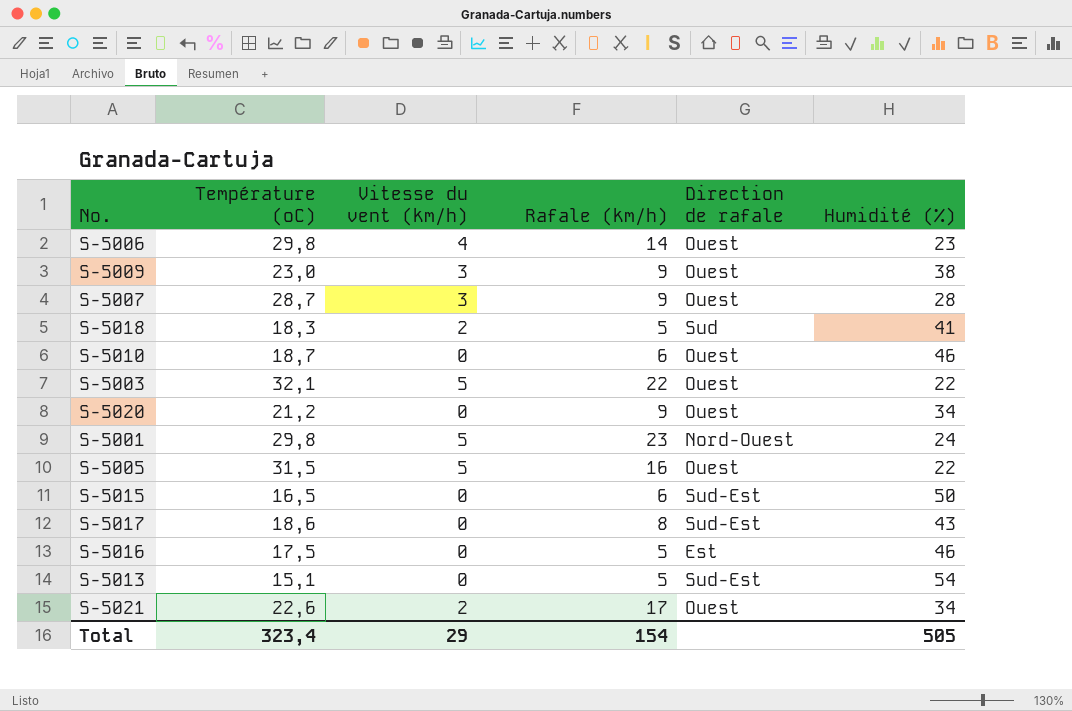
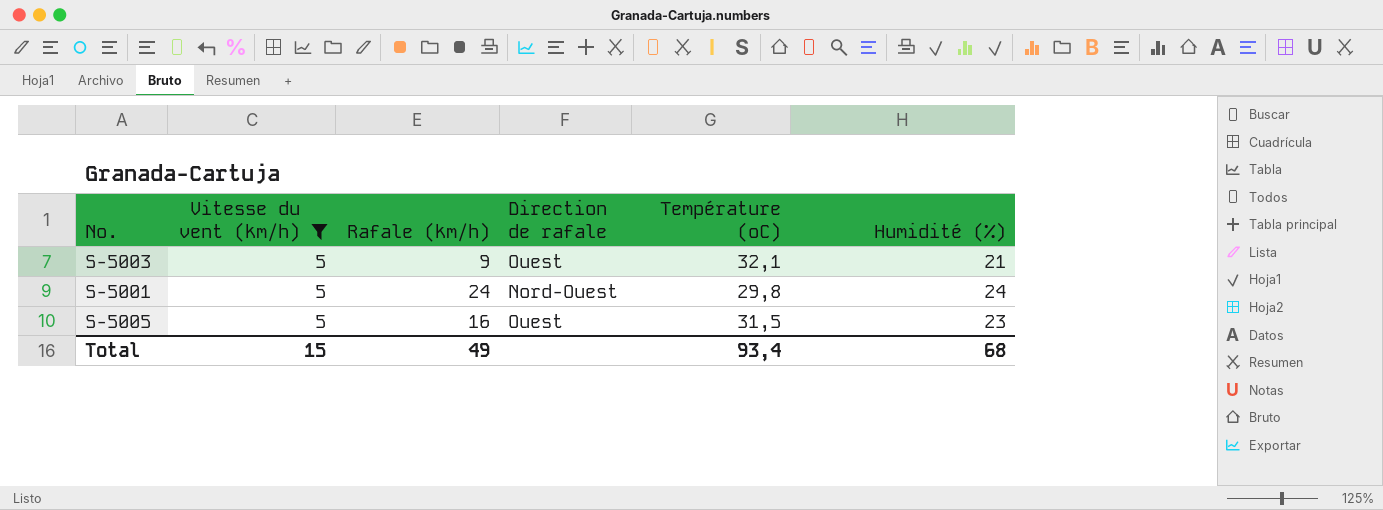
filter: none -> Vitesse du vent (km/h) = 5
column Température (ºC) | position: 2 -> 5
S-5003 | Rafale (km/h): 22 -> 9
S-5003 | Humidité (%): 22 -> 21
S-5001 | Rafale (km/h): 23 -> 24
S-5005 | Humidité (%): 22 -> 23
Total | Vitesse du vent (km/h): 29 -> 15
Total | Rafale (km/h): 154 -> 49
Total | Température (ºC): 323,4 -> 93,4
Total | Humidité (%): 505 -> 68

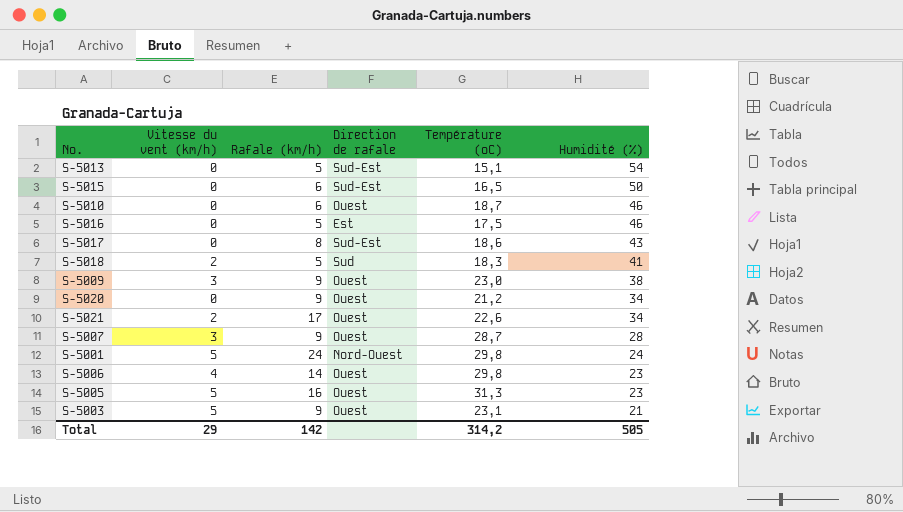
filter: Vitesse du vent (km/h) = 5 -> none
row order: none -> Humidité (%) descending
S-5005 | Température (ºC): 31,5 -> 31,3
S-5003 | Température (ºC): 32,1 -> 23,1
Total | Vitesse du vent (km/h): 15 -> 29
Total | Rafale (km/h): 49 -> 142
Total | Température (ºC): 93,4 -> 314,2
Total | Humidité (%): 68 -> 505

